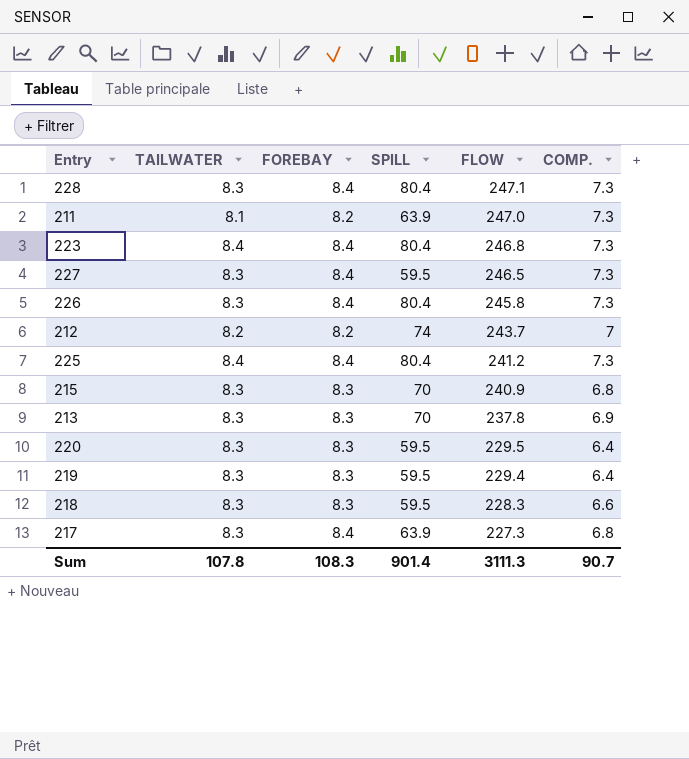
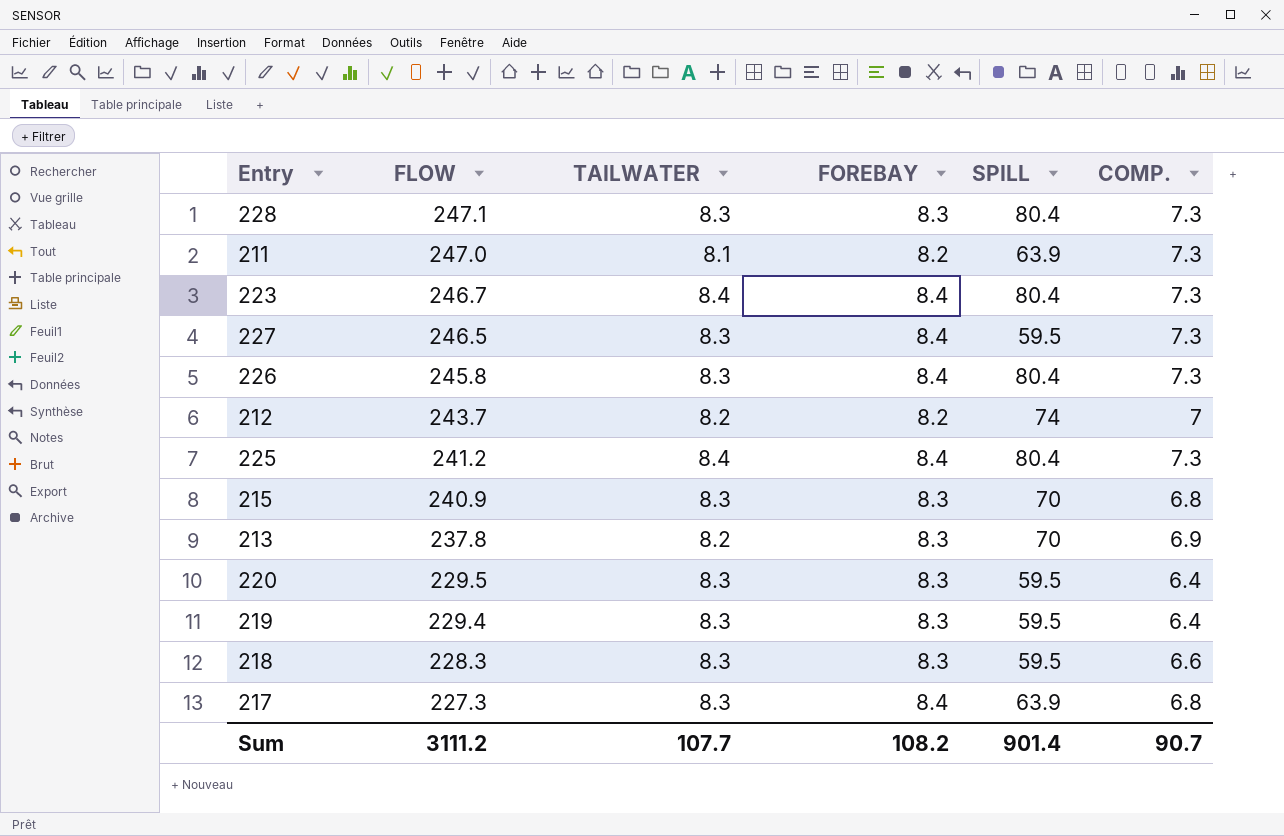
column FLOW | position: 5 -> 2
228 | FOREBAY: 8.4 -> 8.3
223 | FLOW: 246.8 -> 246.7
213 | TAILWATER: 8.3 -> 8.2
Sum | FLOW: 3111.3 -> 3111.2
Sum | TAILWATER: 107.8 -> 107.7
Sum | FOREBAY: 108.3 -> 108.2

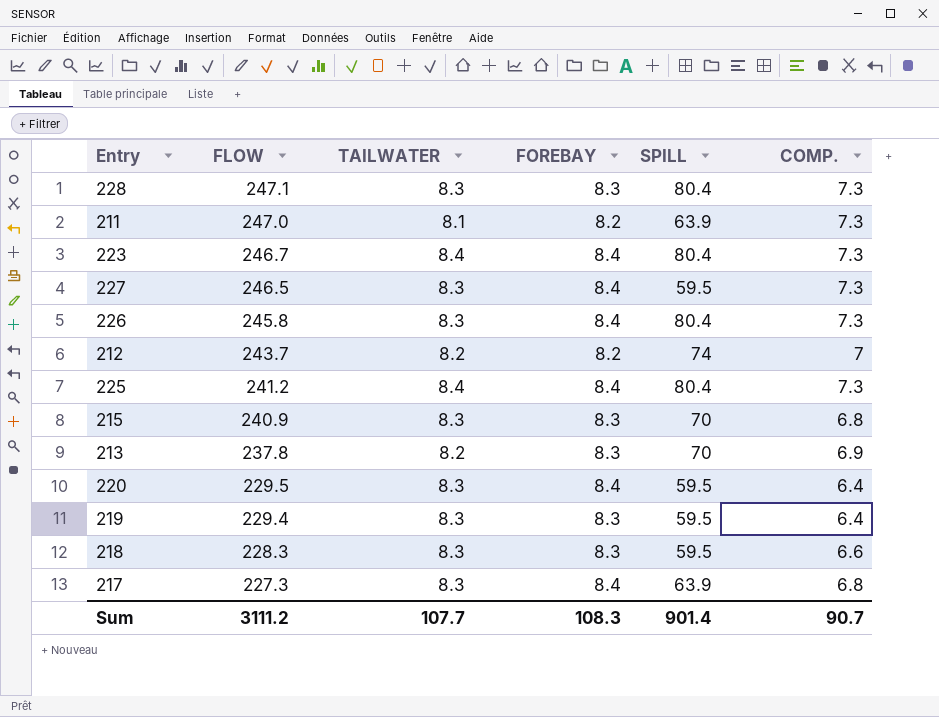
220 | FOREBAY: 8.3 -> 8.4
Sum | FOREBAY: 108.2 -> 108.3

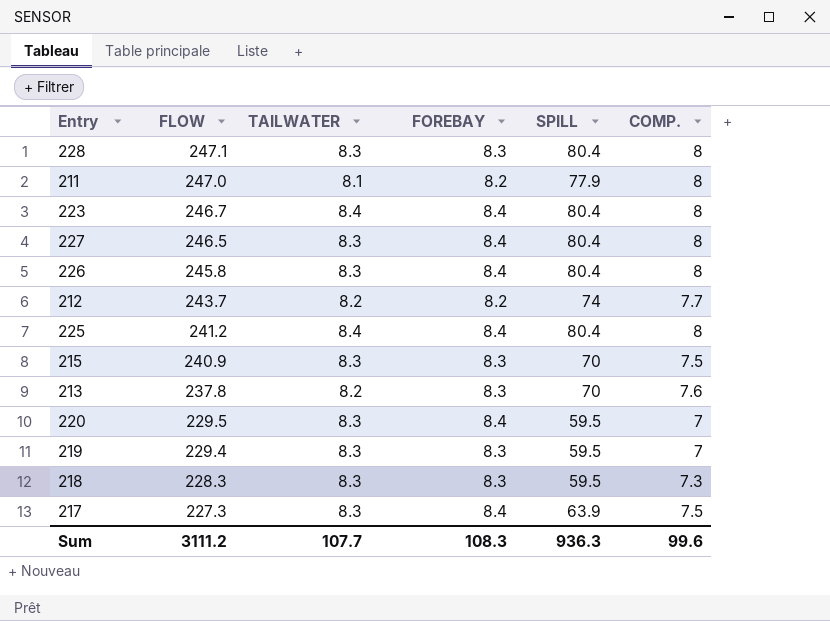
228 | COMP.: 7.3 -> 8
211 | SPILL: 63.9 -> 77.9
211 | COMP.: 7.3 -> 8
223 | COMP.: 7.3 -> 8
227 | SPILL: 59.5 -> 80.4
227 | COMP.: 7.3 -> 8
226 | COMP.: 7.3 -> 8
212 | COMP.: 7 -> 7.7
225 | COMP.: 7.3 -> 8
215 | COMP.: 6.8 -> 7.5
213 | COMP.: 6.9 -> 7.6
220 | COMP.: 6.4 -> 7
219 | COMP.: 6.4 -> 7
218 | COMP.: 6.6 -> 7.3
217 | COMP.: 6.8 -> 7.5
Sum | SPILL: 901.4 -> 936.3
Sum | COMP.: 90.7 -> 99.6

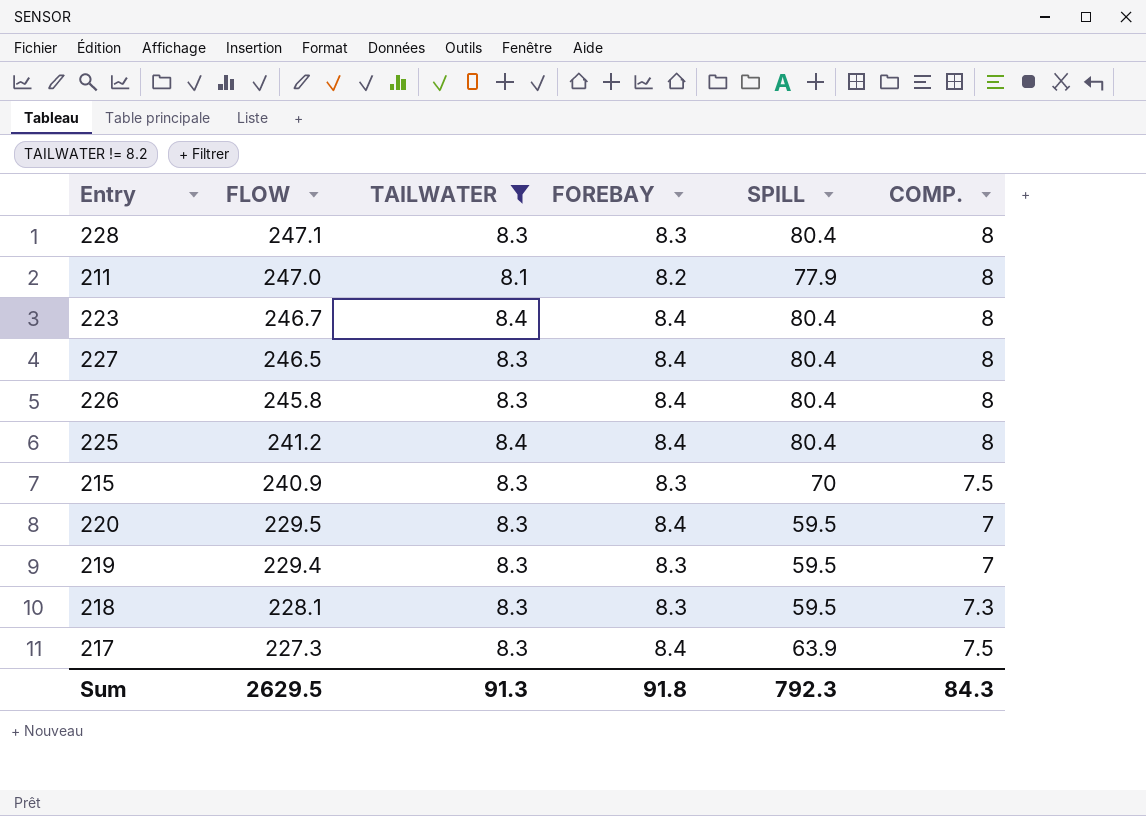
filter: none -> TAILWATER != 8.2
218 | FLOW: 228.3 -> 228.1
Sum | FLOW: 3111.2 -> 2629.5
Sum | TAILWATER: 107.7 -> 91.3
Sum | FOREBAY: 108.3 -> 91.8
Sum | SPILL: 936.3 -> 792.3
Sum | COMP.: 99.6 -> 84.3

